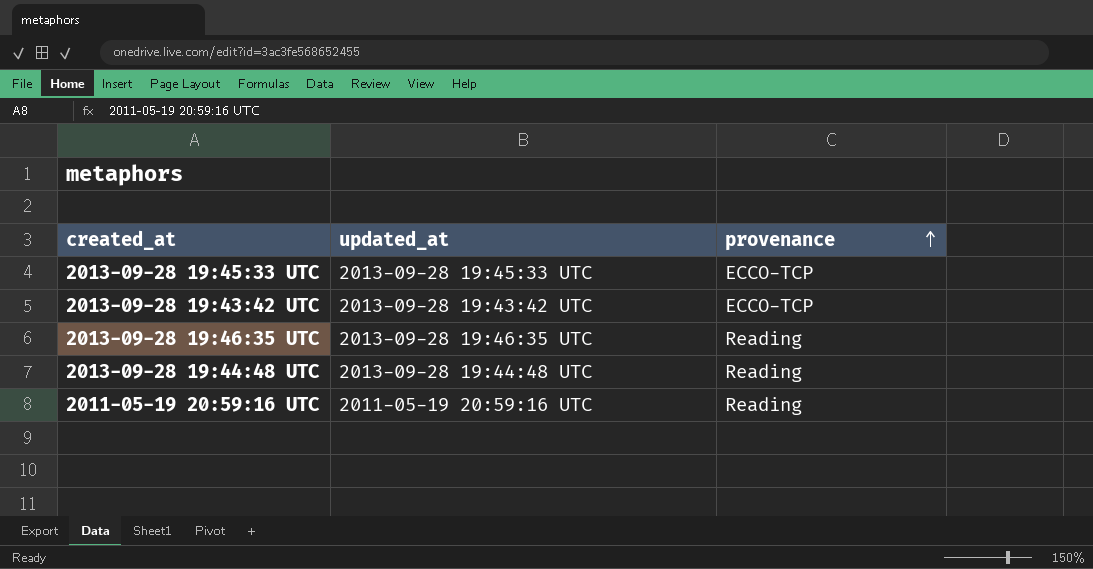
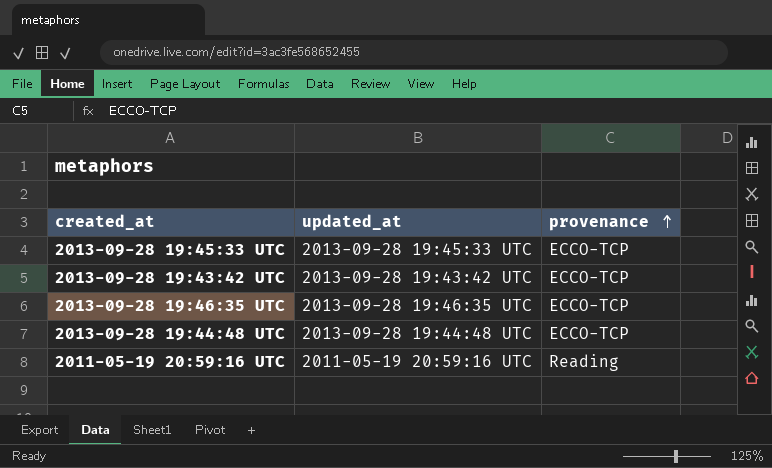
2013-09-28 19:46:35 UTC | provenance: Reading -> ECCO-TCP
2013-09-28 19:44:48 UTC | provenance: Reading -> ECCO-TCP

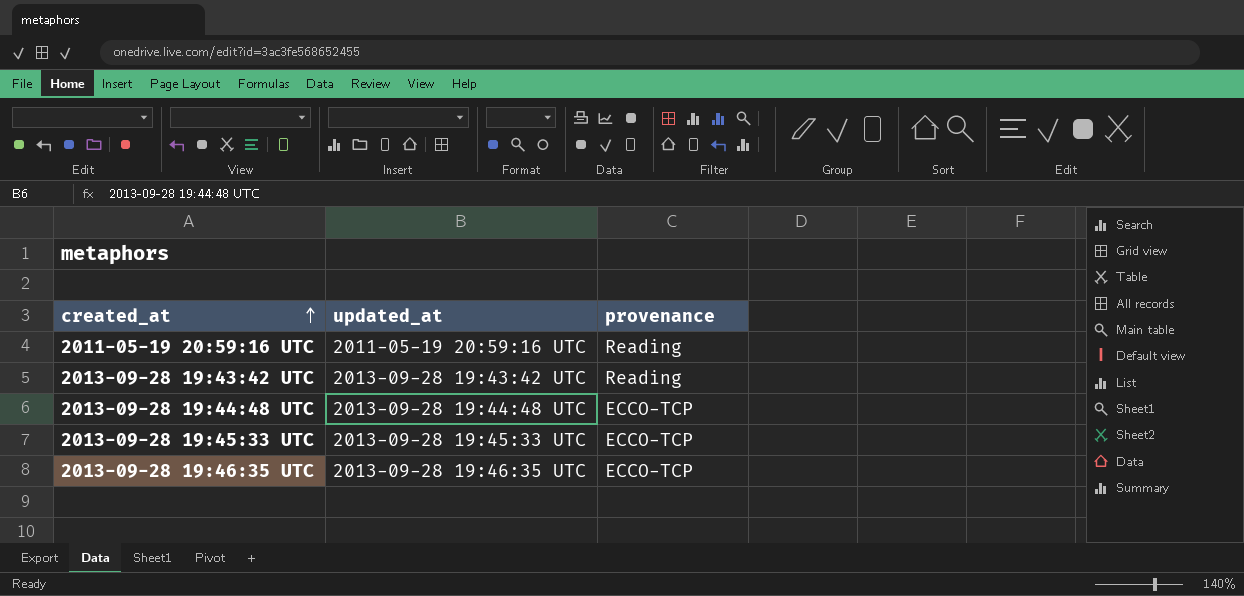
row order: provenance ascending -> created_at ascending
2013-09-28 19:43:42 UTC | provenance: ECCO-TCP -> Reading

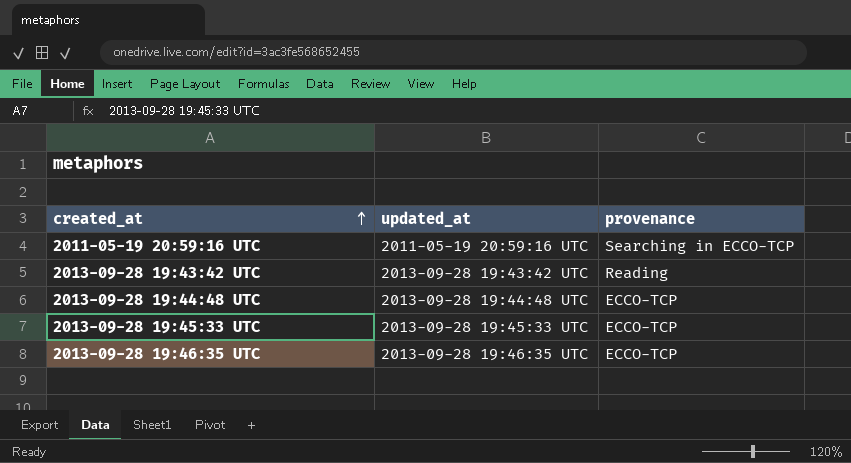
2011-05-19 20:59:16 UTC | provenance: Reading -> Searching in ECCO-TCP

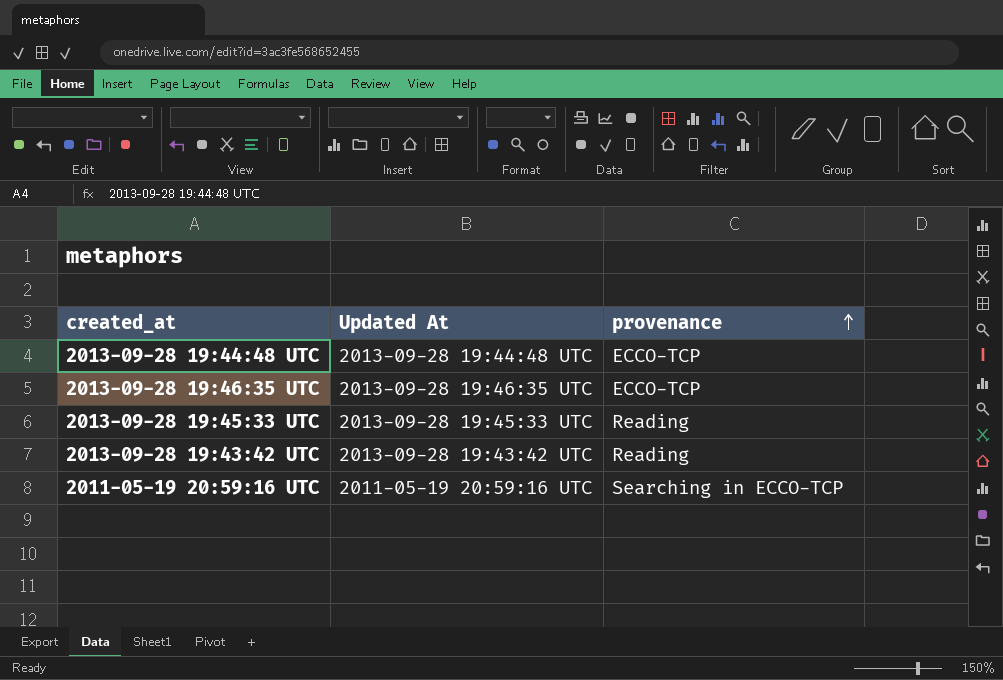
row order: created_at ascending -> provenance ascending
column name: updated_at -> Updated At
2013-09-28 19:45:33 UTC | provenance: ECCO-TCP -> Reading

